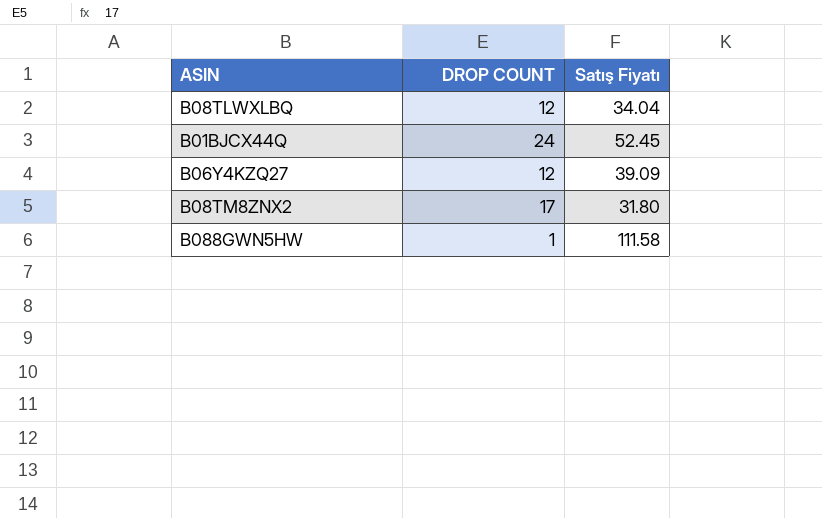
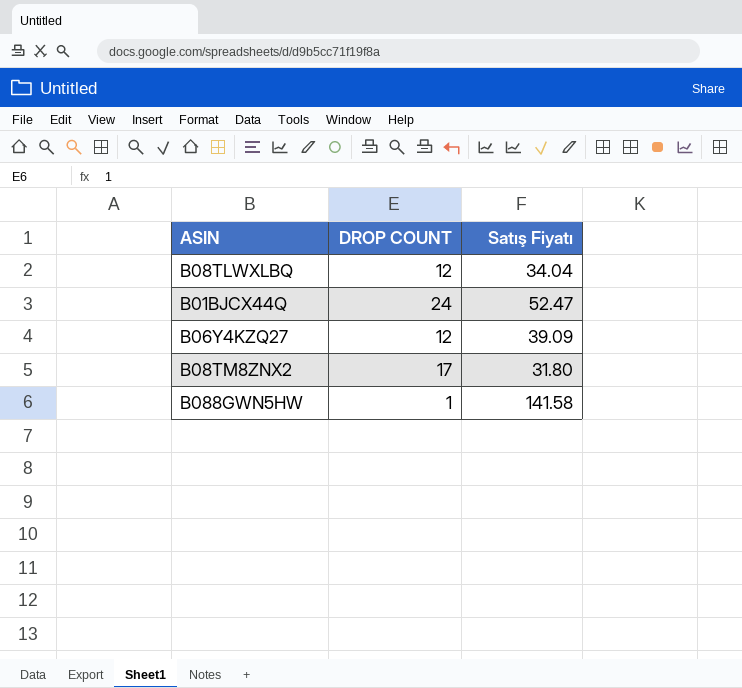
B01BJCX44Q | Satış Fiyatı: 52.45 -> 52.47
B088GWN5HW | Satış Fiyatı: 111.58 -> 141.58

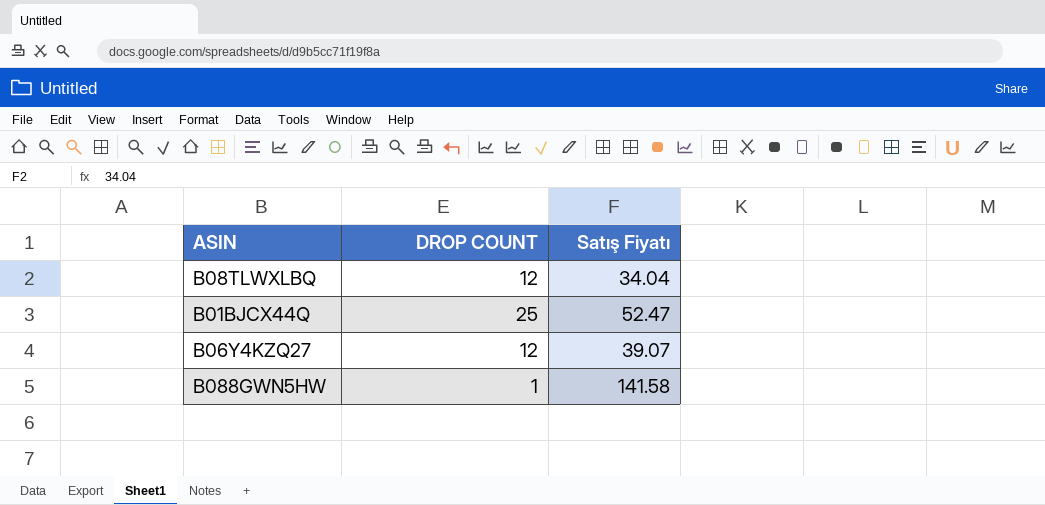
row B08TM8ZNX2: 17 | 31.80 -> none
B01BJCX44Q | DROP COUNT: 24 -> 25
B06Y4KZQ27 | Satış Fiyatı: 39.09 -> 39.07

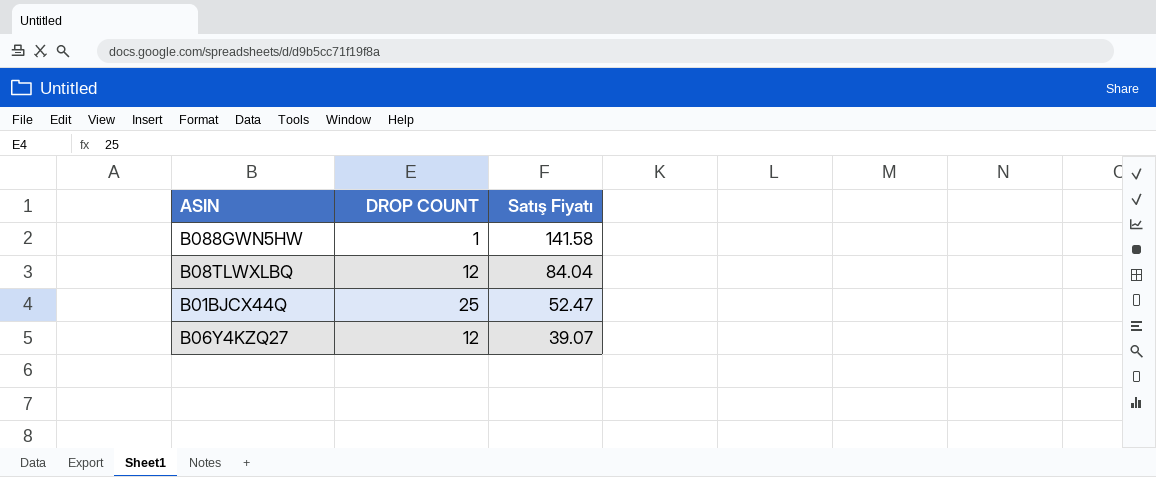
row order: none -> Satış Fiyatı descending
B08TLWXLBQ | Satış Fiyatı: 34.04 -> 84.04

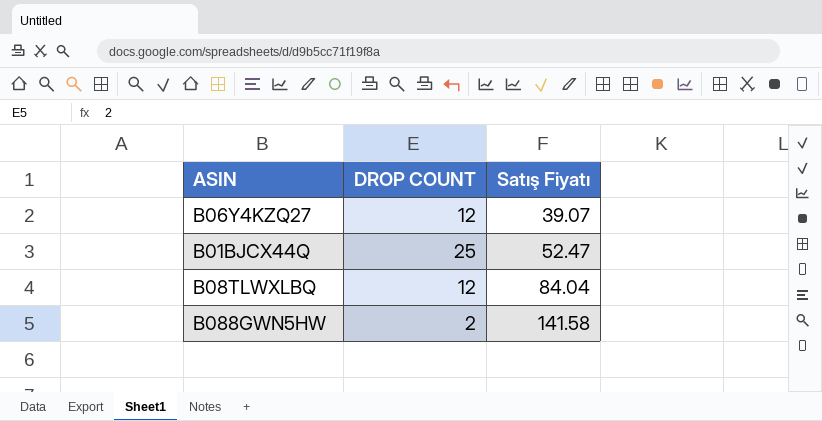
row order: Satış Fiyatı descending -> Satış Fiyatı ascending
B088GWN5HW | DROP COUNT: 1 -> 2

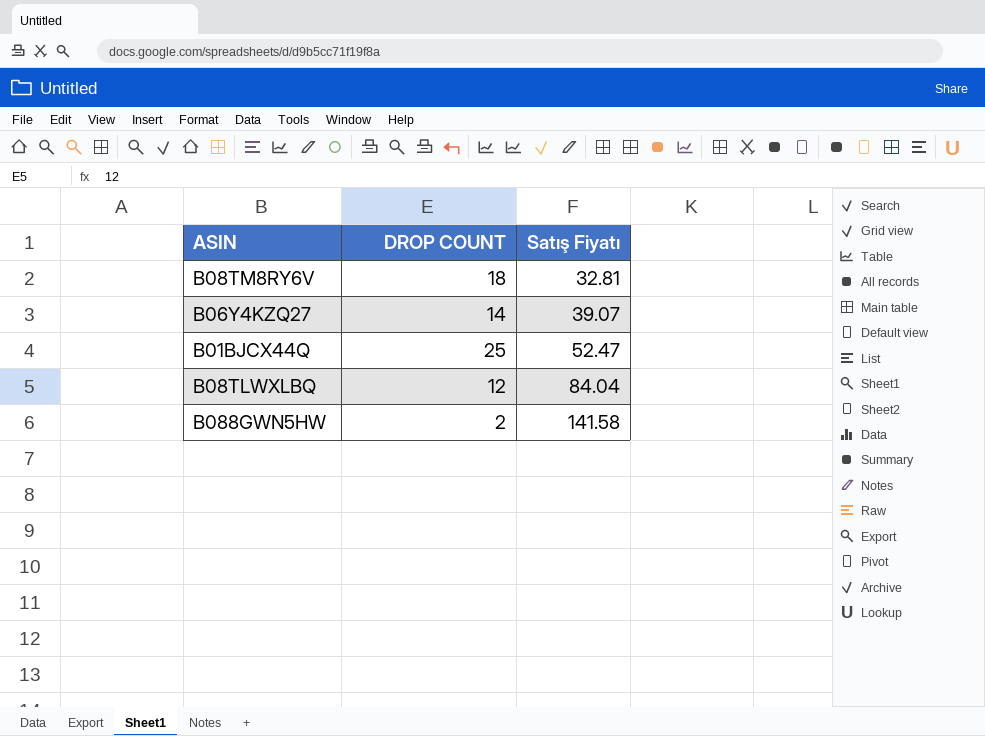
row B08TM8RY6V: none -> 18 | 32.81
B06Y4KZQ27 | DROP COUNT: 12 -> 14

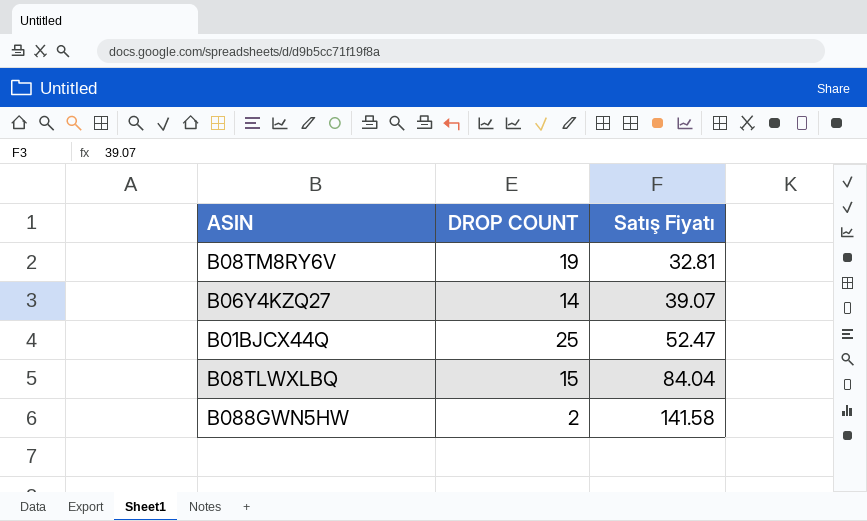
B08TM8RY6V | DROP COUNT: 18 -> 19
B08TLWXLBQ | DROP COUNT: 12 -> 15

